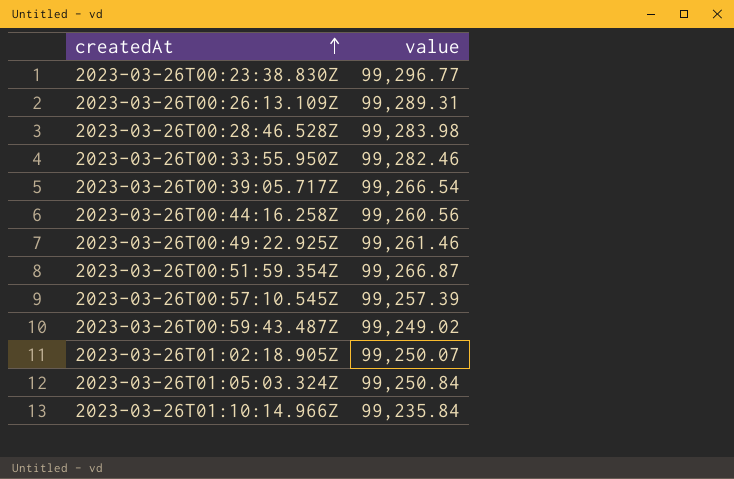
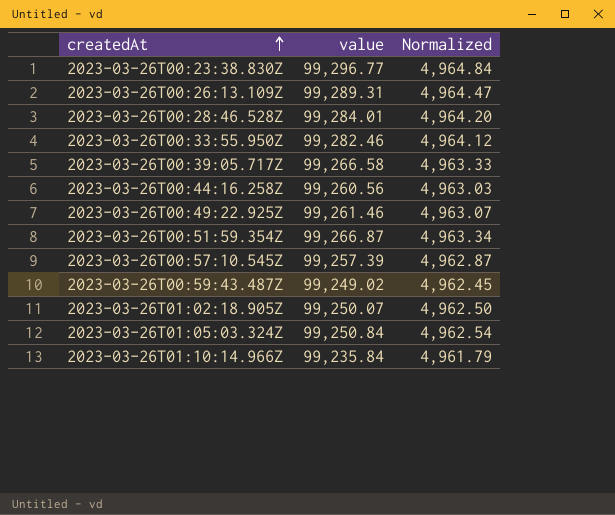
column Normalized | formula: none -> [value] * 0.05
2023-03-26T00:28:46.528Z | value: 99,283.98 -> 99,284.01
2023-03-26T00:39:05.717Z | value: 99,266.54 -> 99,266.58

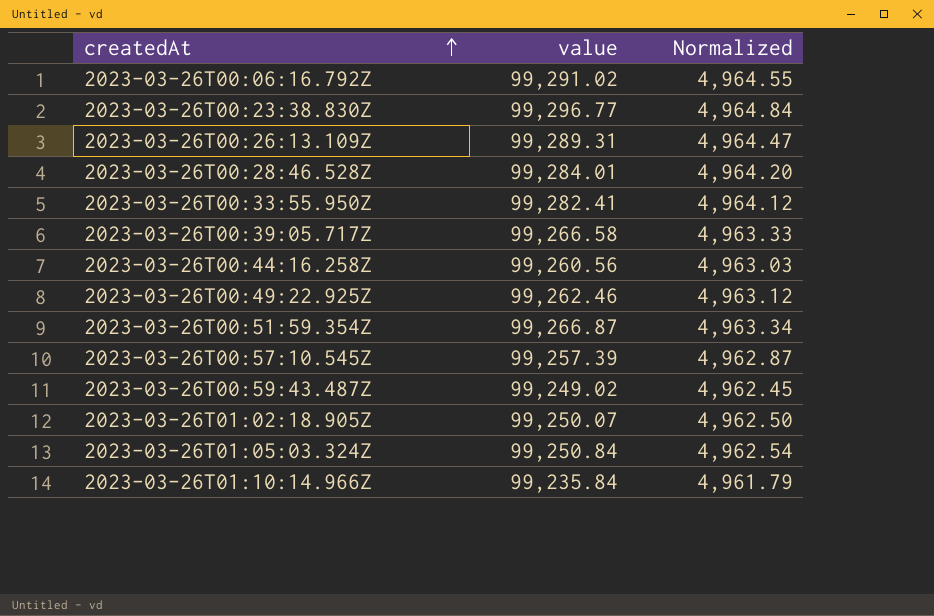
row 2023-03-26T00:06:16.792Z: none -> 99,291.02 | 4,964.55
2023-03-26T00:33:55.950Z | value: 99,282.46 -> 99,282.41
2023-03-26T00:49:22.925Z | value: 99,261.46 -> 99,262.46
2023-03-26T00:49:22.925Z | Normalized: 4,963.07 -> 4,963.12

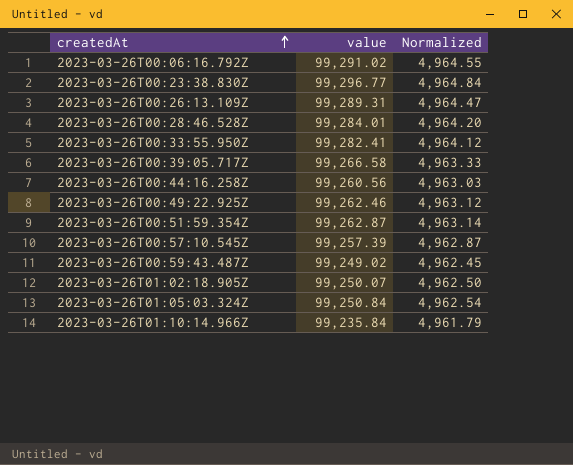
2023-03-26T00:51:59.354Z | value: 99,266.87 -> 99,262.87
2023-03-26T00:51:59.354Z | Normalized: 4,963.34 -> 4,963.14

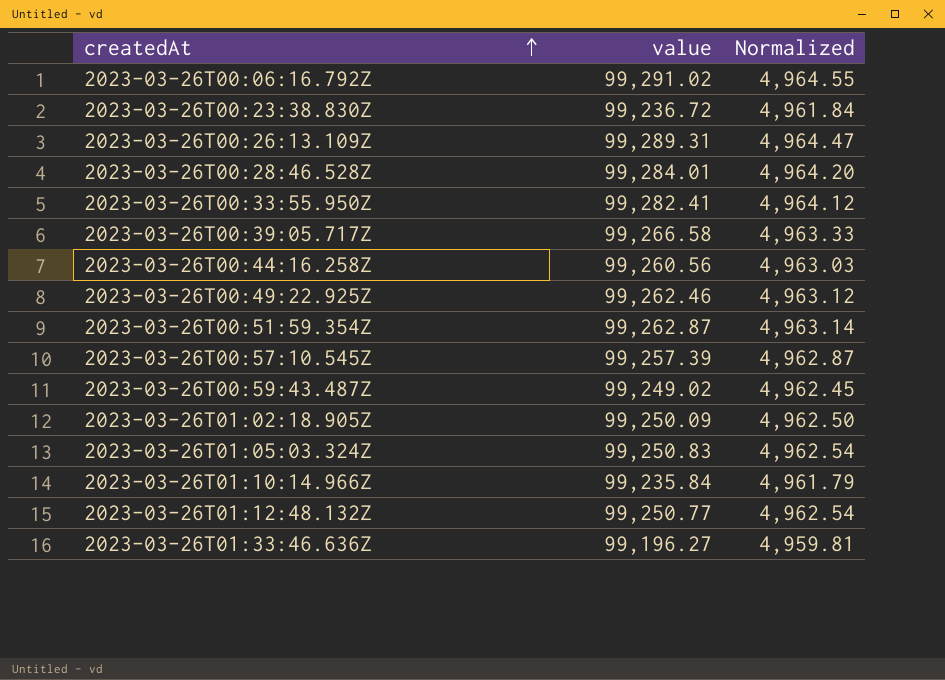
2023-03-26T00:23:38.830Z | value: 99,296.77 -> 99,236.72
2023-03-26T00:23:38.830Z | Normalized: 4,964.84 -> 4,961.84
2023-03-26T01:02:18.905Z | value: 99,250.07 -> 99,250.09
2023-03-26T01:05:03.324Z | value: 99,250.84 -> 99,250.83
row 2023-03-26T01:12:48.132Z: none -> 99,250.77 | 4,962.54
row 2023-03-26T01:33:46.636Z: none -> 99,196.27 | 4,959.81

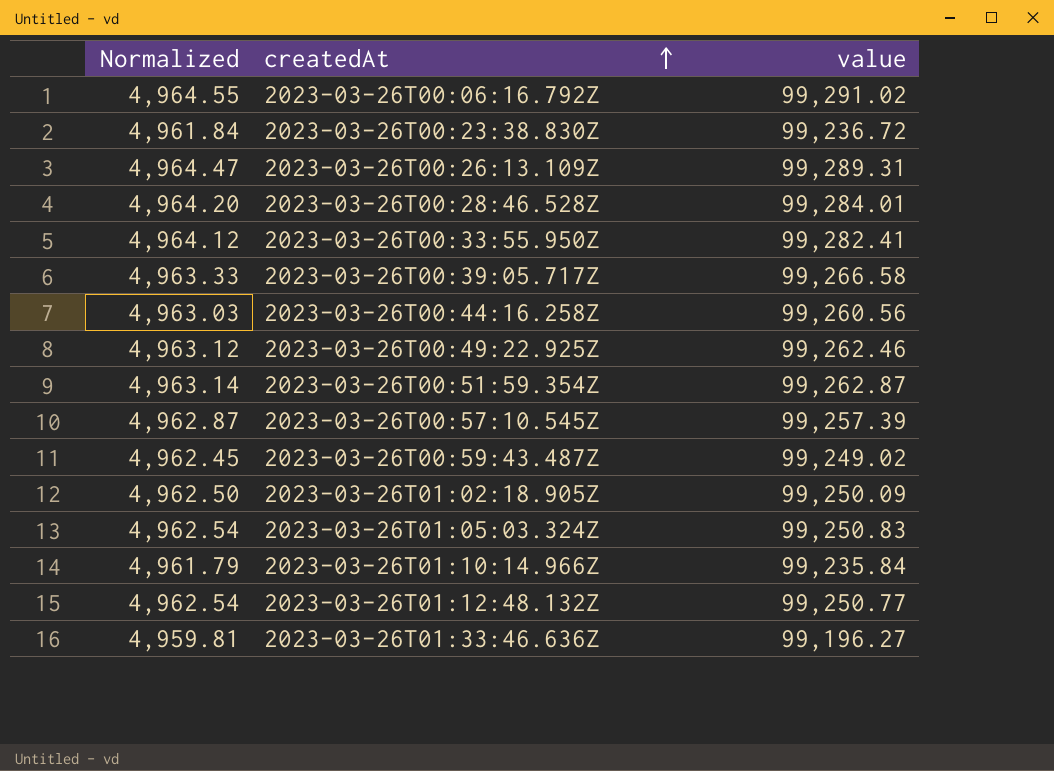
column Normalized | position: 3 -> 1

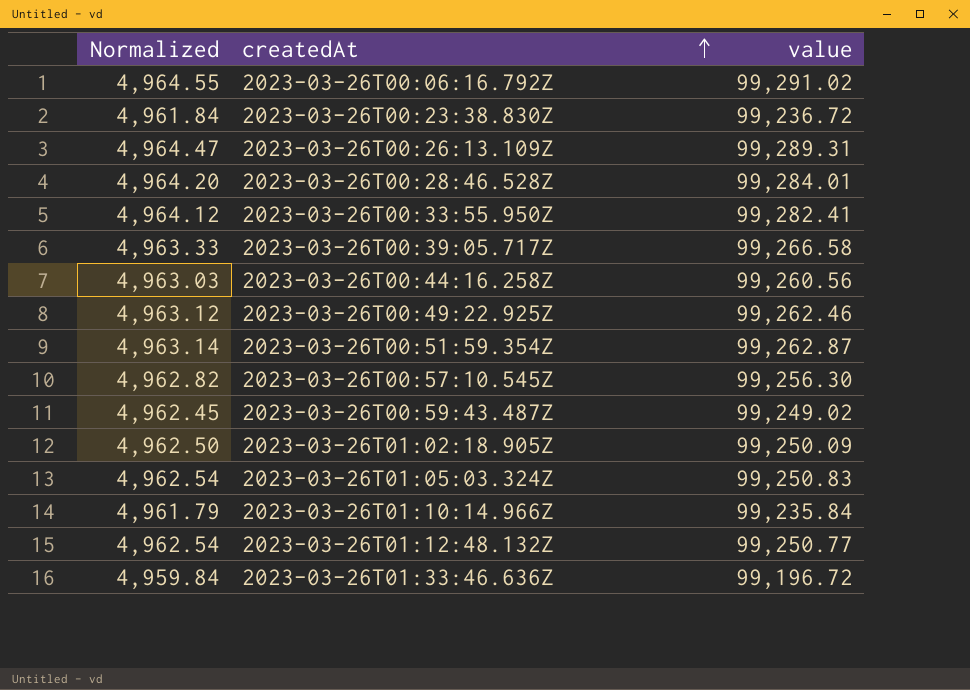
2023-03-26T00:57:10.545Z | Normalized: 4,962.87 -> 4,962.82
2023-03-26T00:57:10.545Z | value: 99,257.39 -> 99,256.30
2023-03-26T01:33:46.636Z | Normalized: 4,959.81 -> 4,959.84
2023-03-26T01:33:46.636Z | value: 99,196.27 -> 99,196.72

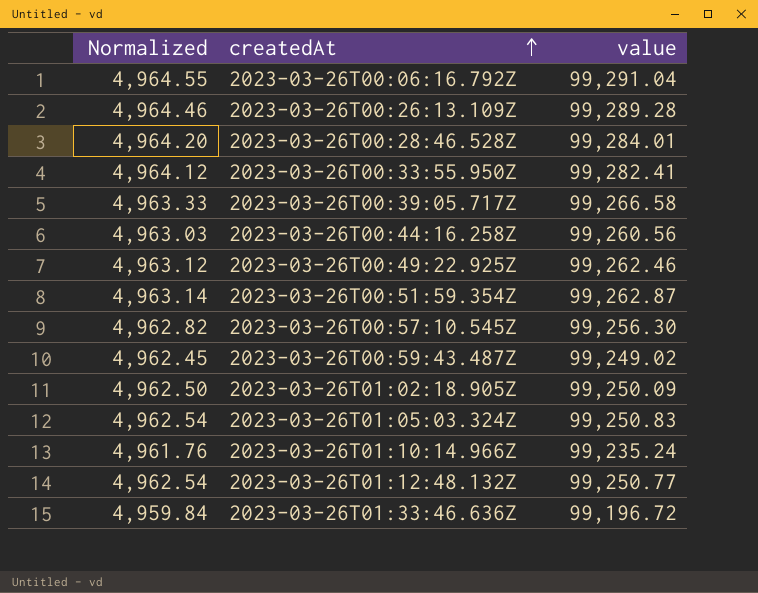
row 2023-03-26T00:23:38.830Z: 4,961.84 | 99,236.72 -> none
2023-03-26T00:06:16.792Z | value: 99,291.02 -> 99,291.04
2023-03-26T00:26:13.109Z | Normalized: 4,964.47 -> 4,964.46
2023-03-26T00:26:13.109Z | value: 99,289.31 -> 99,289.28
2023-03-26T01:10:14.966Z | Normalized: 4,961.79 -> 4,961.76
2023-03-26T01:10:14.966Z | value: 99,235.84 -> 99,235.24

